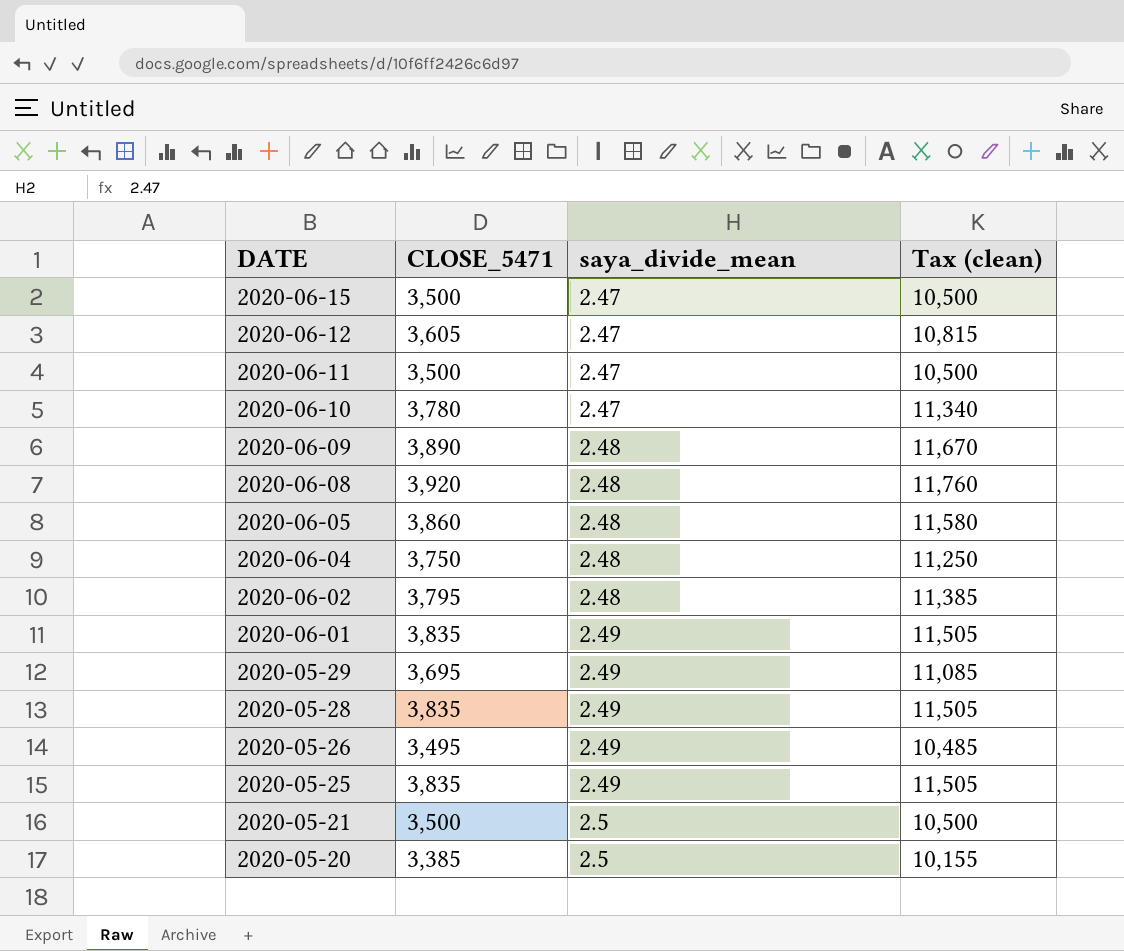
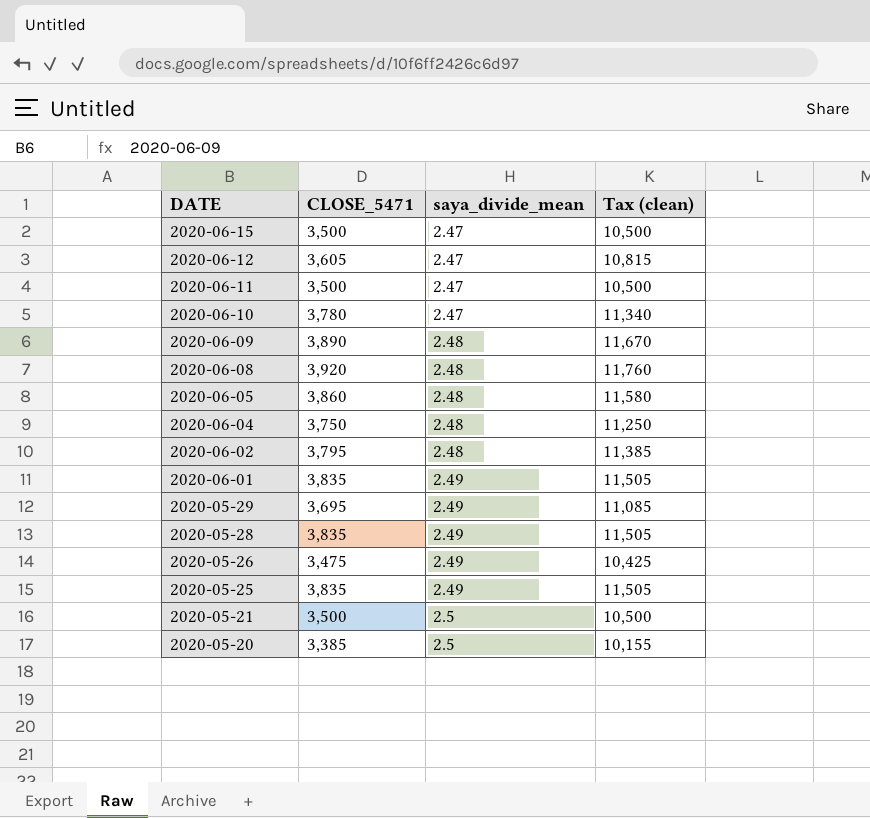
2020-05-26 | CLOSE_5471: 3,495 -> 3,475
2020-05-26 | Tax (clean): 10,485 -> 10,425

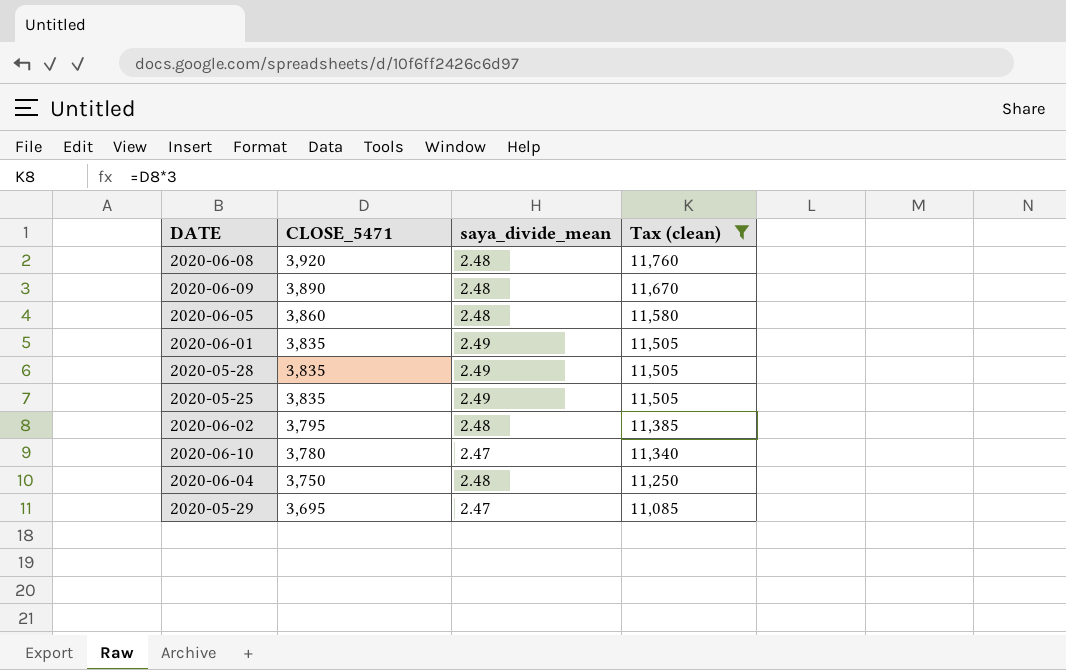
filter: none -> Tax (clean) >= 11,085
row order: DATE descending -> CLOSE_5471 descending
2020-05-29 | saya_divide_mean: 2.49 -> 2.47

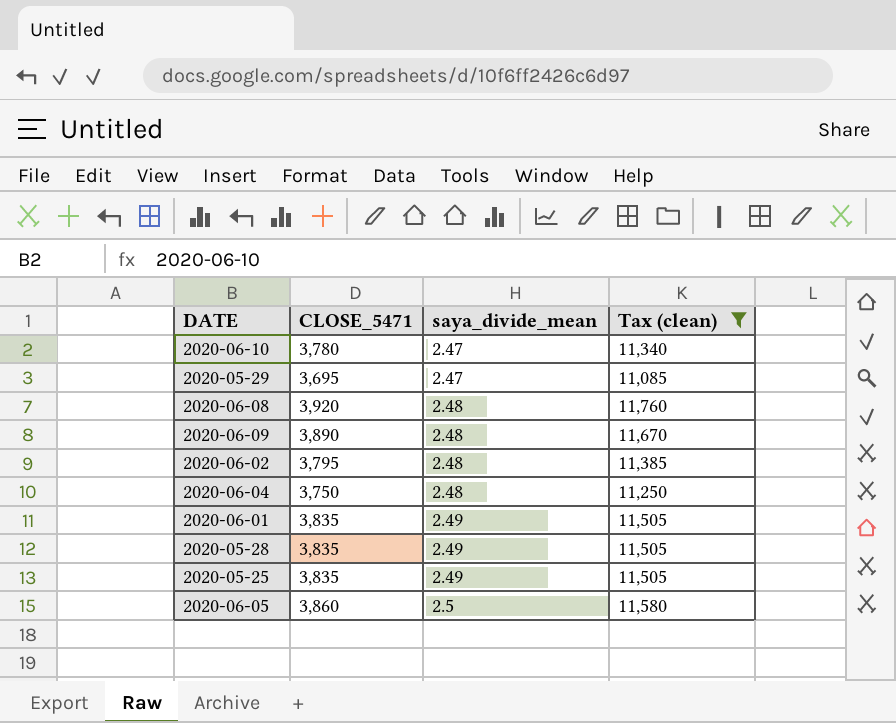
row order: CLOSE_5471 descending -> saya_divide_mean ascending
2020-06-05 | saya_divide_mean: 2.48 -> 2.5

